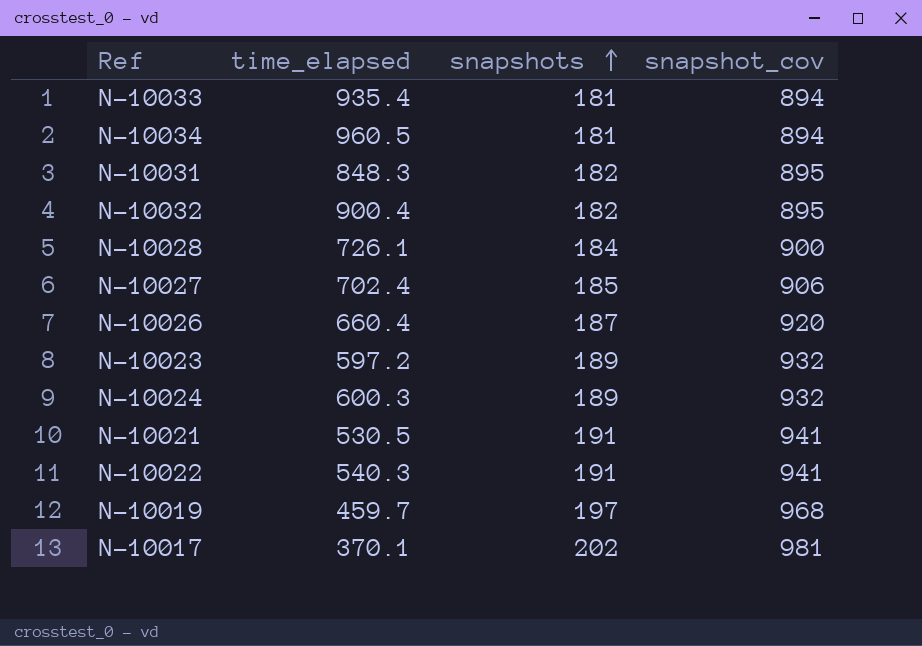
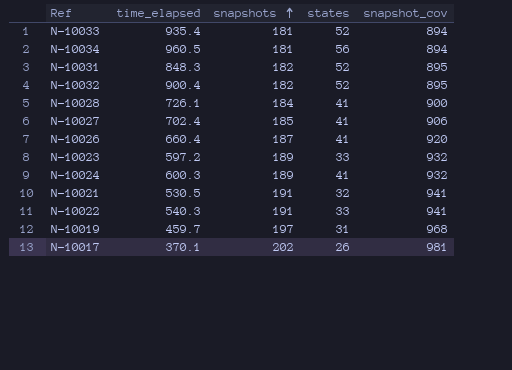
column states | position: none -> 4

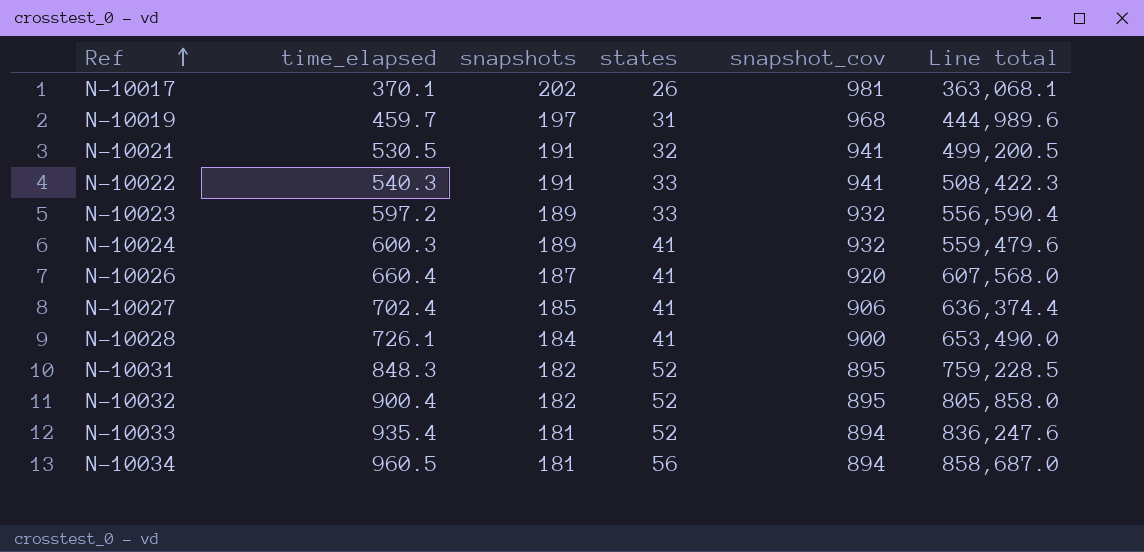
row order: snapshots ascending -> Ref ascending
column Line total | formula: none -> [time_elapsed] * [snapshot_cov]

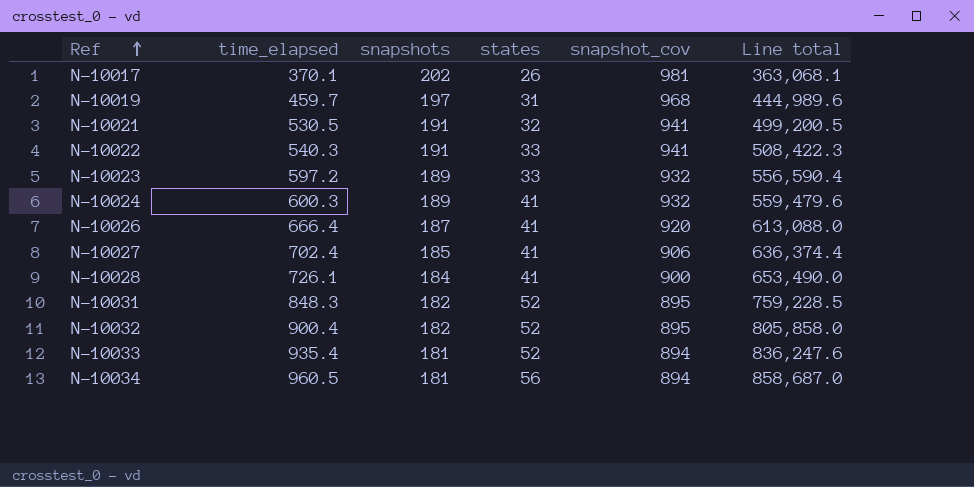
N-10026 | time_elapsed: 660.4 -> 666.4
N-10026 | Line total: 607,568.0 -> 613,088.0

